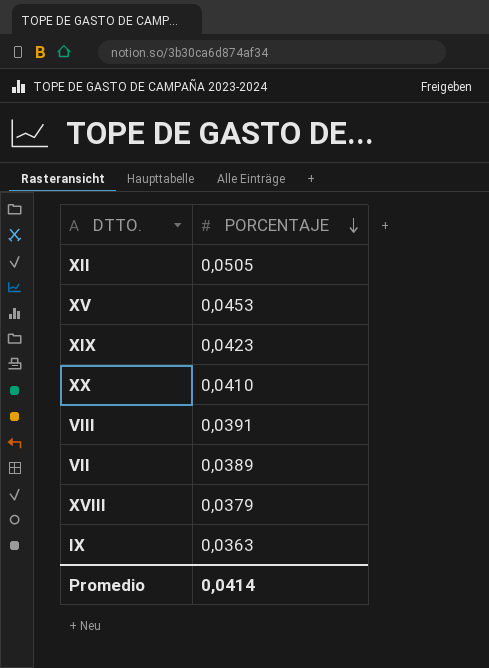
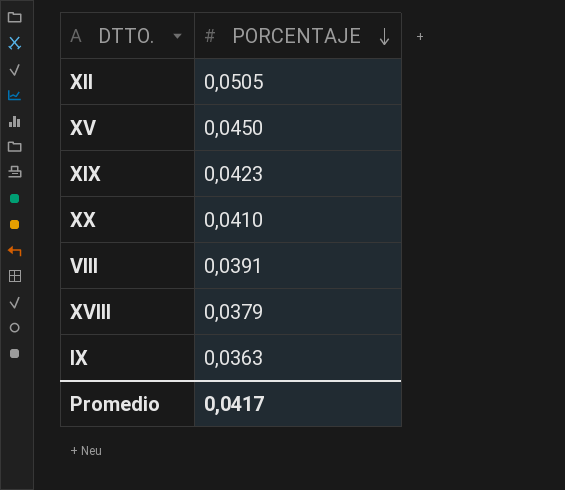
row VII: 0,0389 -> none
XV | PORCENTAJE: 0,0453 -> 0,0450
Promedio | PORCENTAJE: 0,0414 -> 0,0417

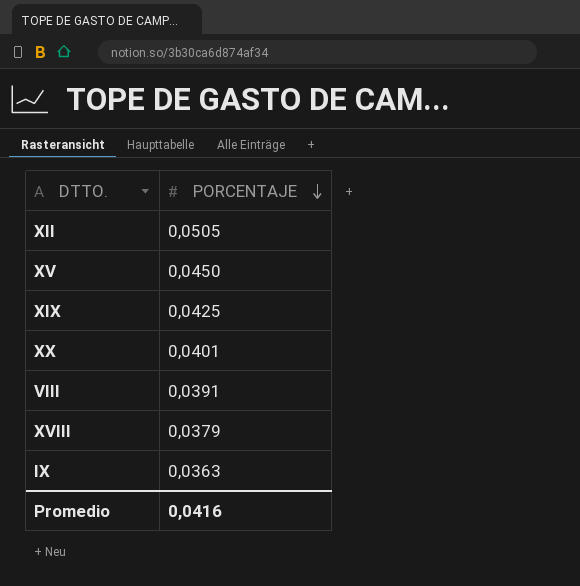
XIX | PORCENTAJE: 0,0423 -> 0,0425
XX | PORCENTAJE: 0,0410 -> 0,0401
Promedio | PORCENTAJE: 0,0417 -> 0,0416

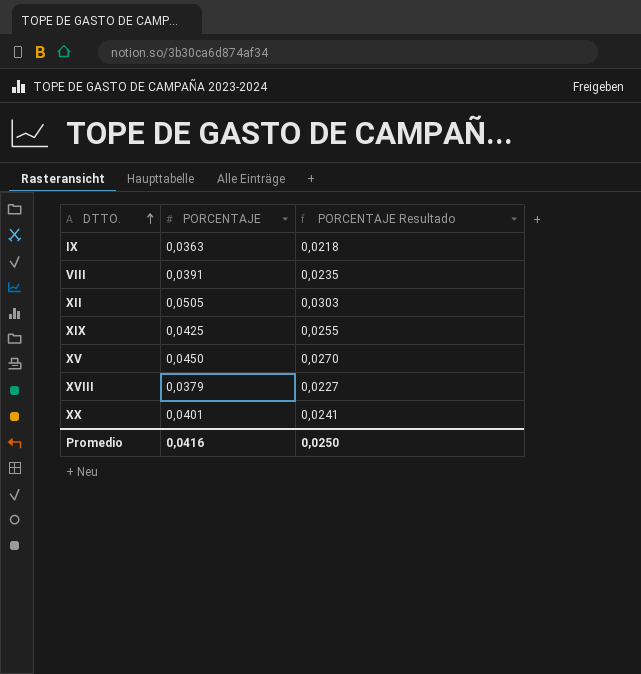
row order: PORCENTAJE descending -> DTTO. ascending
column PORCENTAJE Resultado | formula: none -> [PORCENTAJE] * 0,6

